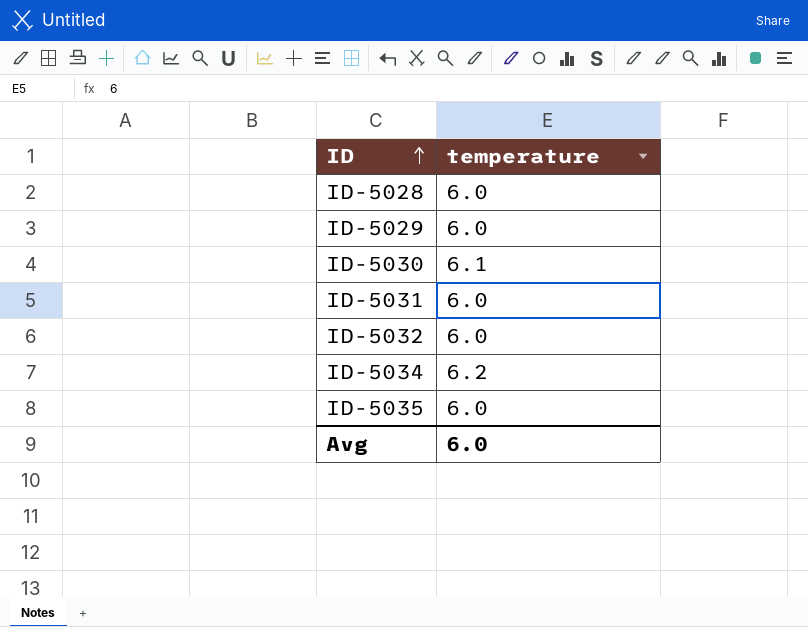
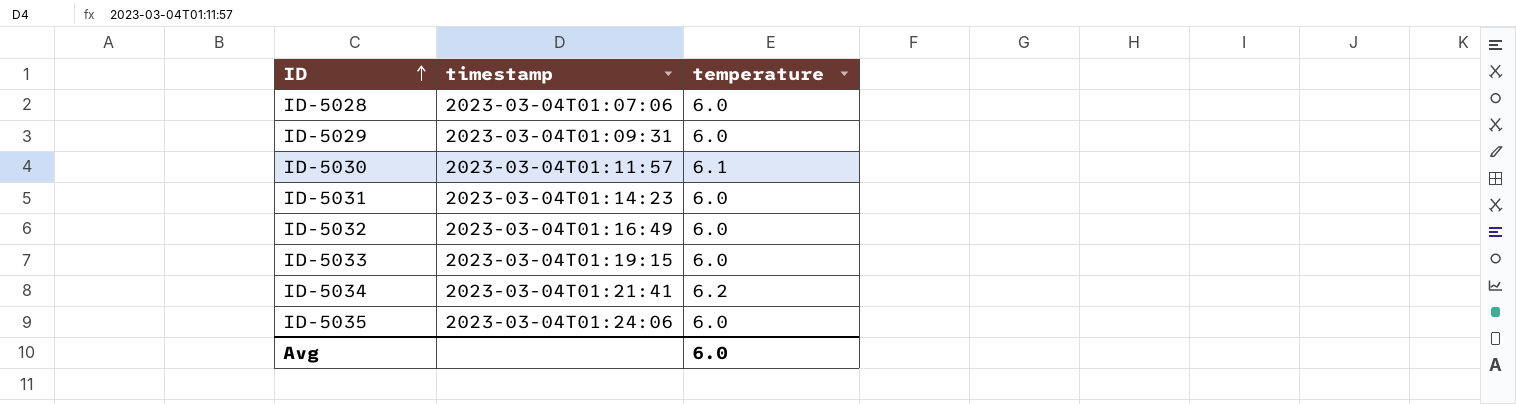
column timestamp | position: none -> 2
row ID-5033: none -> 2023-03-04T01:19:15 | 6.0

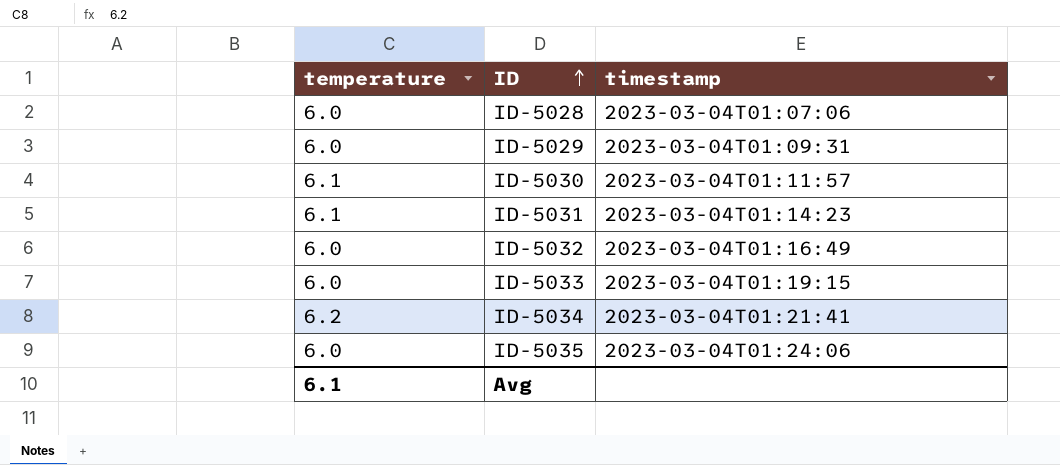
column temperature | position: 3 -> 1
ID-5031 | temperature: 6.0 -> 6.1
Avg | temperature: 6.0 -> 6.1

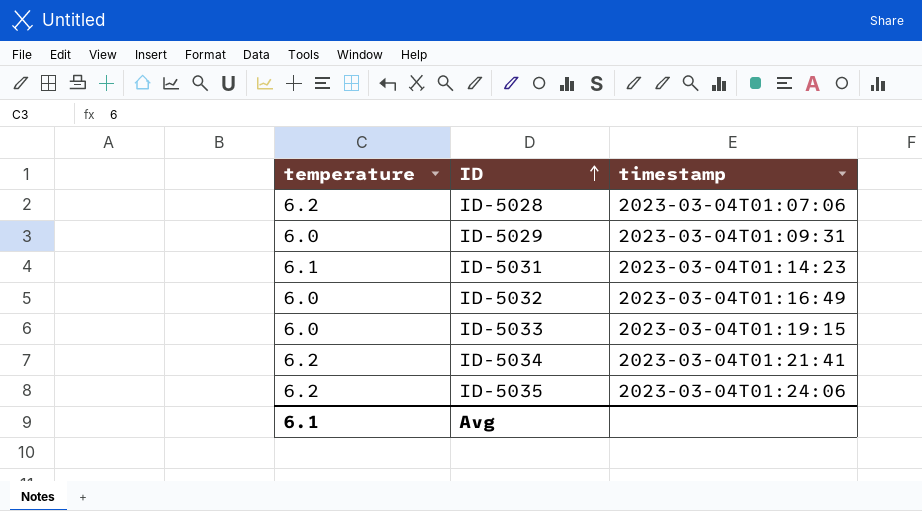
row ID-5030: 6.1 | 2023-03-04T01:11:57 -> none
ID-5028 | temperature: 6.0 -> 6.2
ID-5035 | temperature: 6.0 -> 6.2

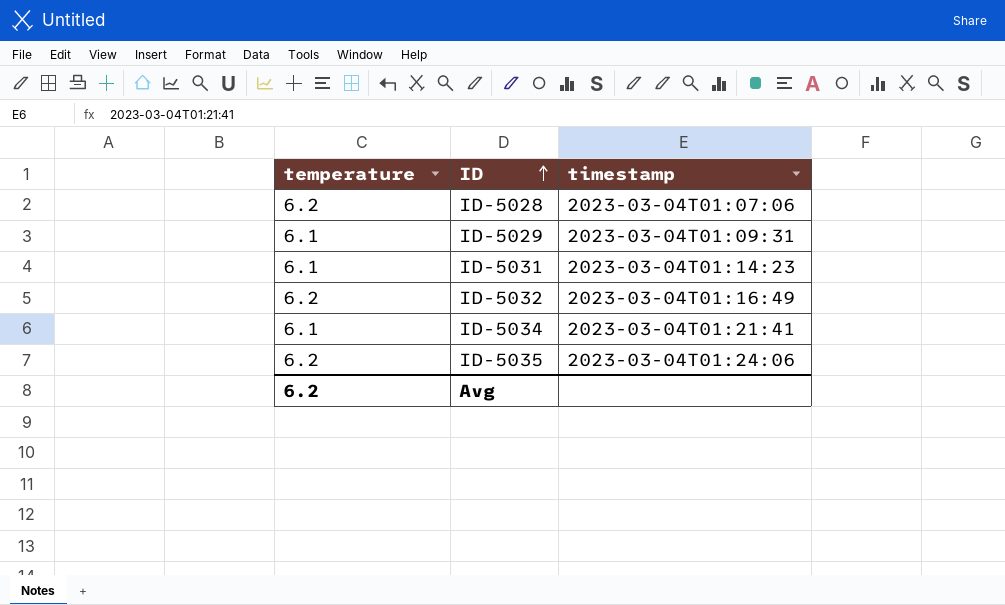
row ID-5033: 6.0 | 2023-03-04T01:19:15 -> none
ID-5029 | temperature: 6.0 -> 6.1
ID-5032 | temperature: 6.0 -> 6.2
ID-5034 | temperature: 6.2 -> 6.1
Avg | temperature: 6.1 -> 6.2

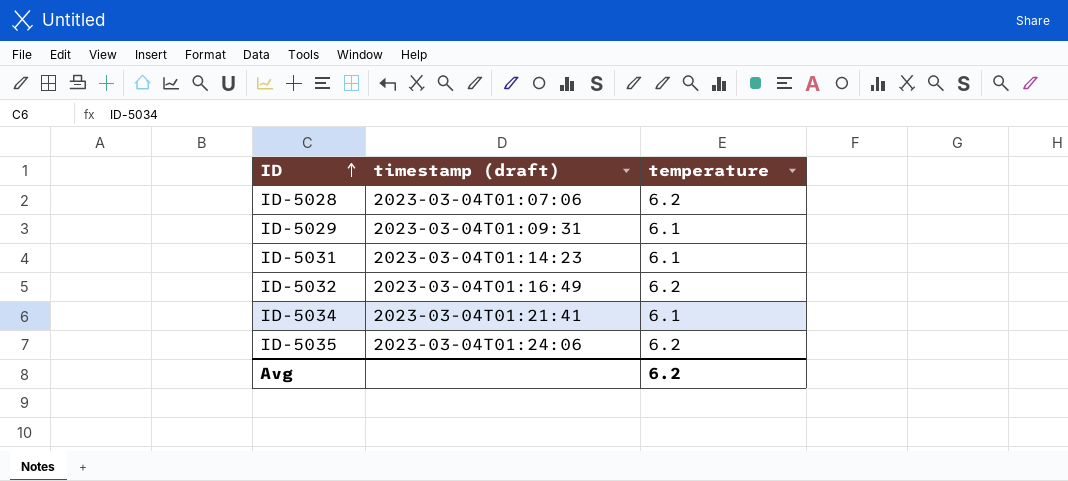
column name: timestamp -> timestamp (draft)
column temperature | position: 1 -> 3

